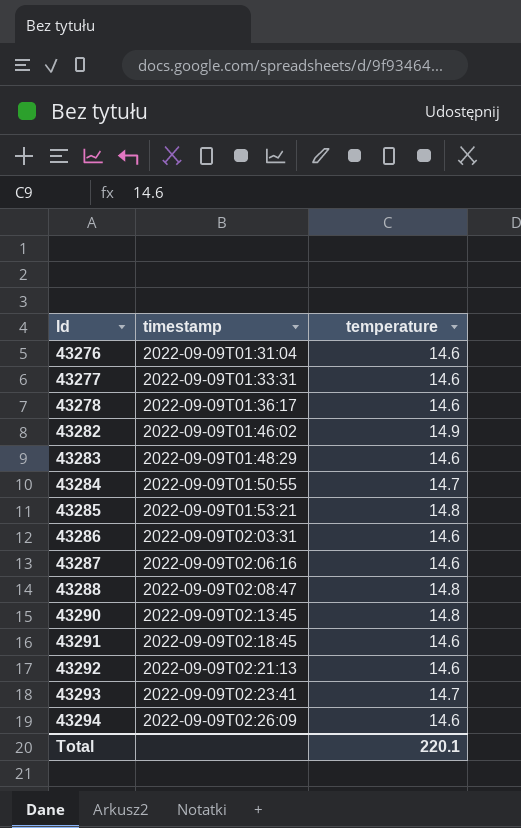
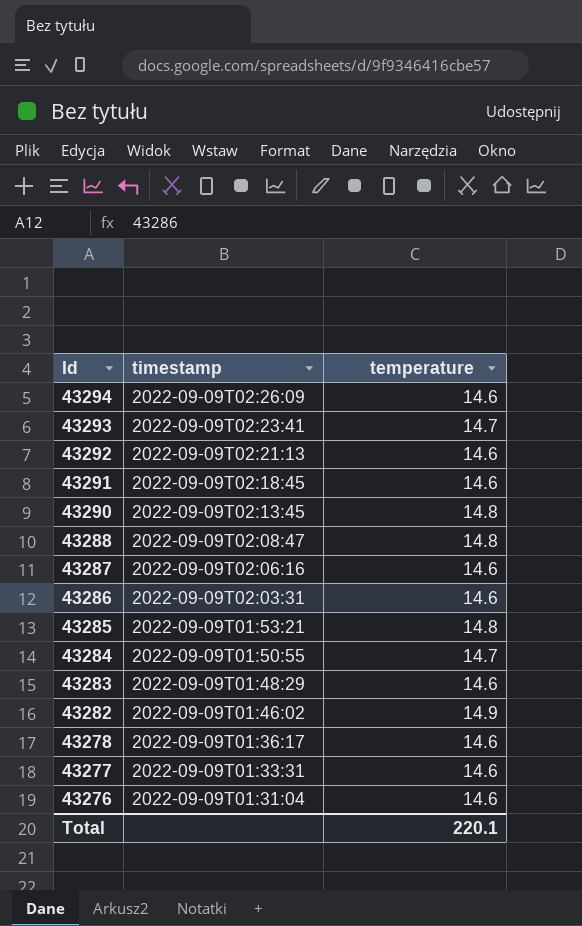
row order: Id ascending -> Id descending

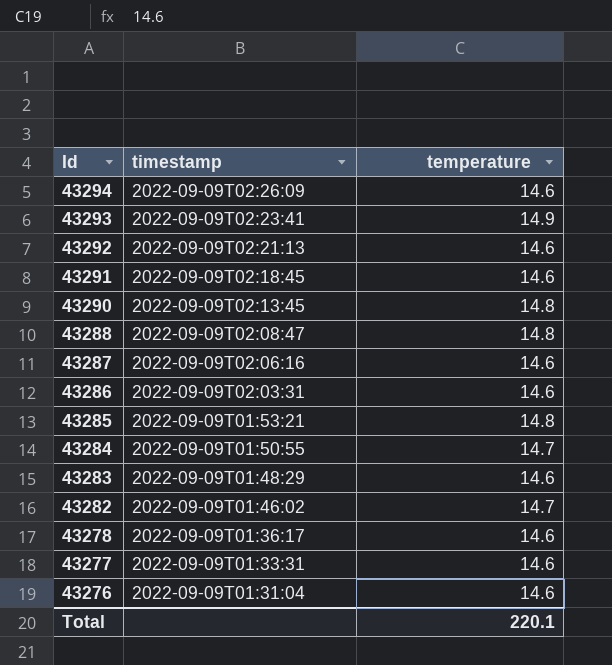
43293 | temperature: 14.7 -> 14.9
43282 | temperature: 14.9 -> 14.7

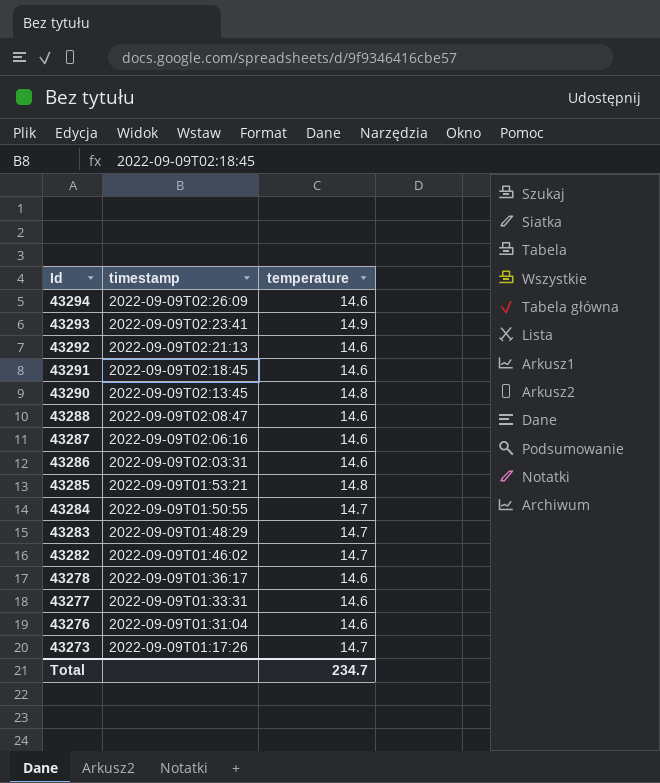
43288 | temperature: 14.8 -> 14.6
43283 | temperature: 14.6 -> 14.7
row 43273: none -> 2022-09-09T01:17:26 | 14.7
Total | temperature: 220.1 -> 234.7

